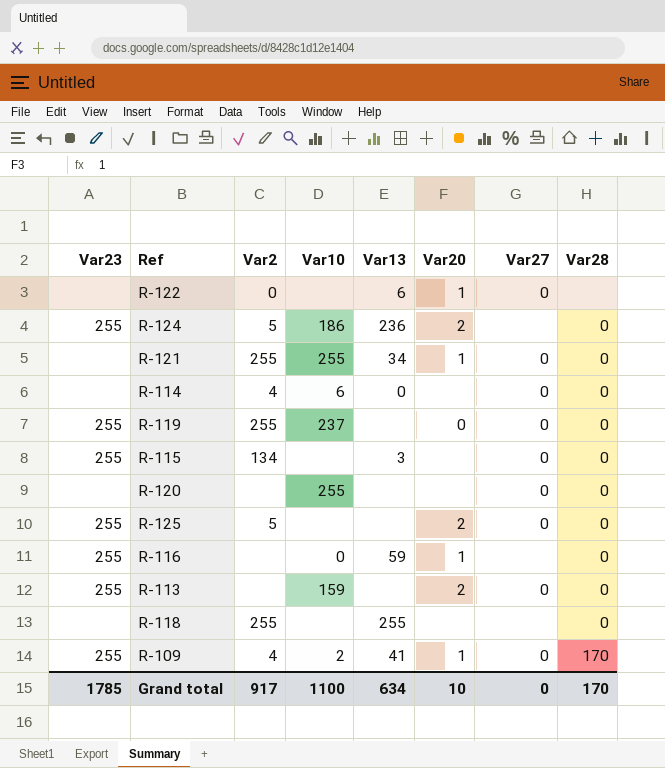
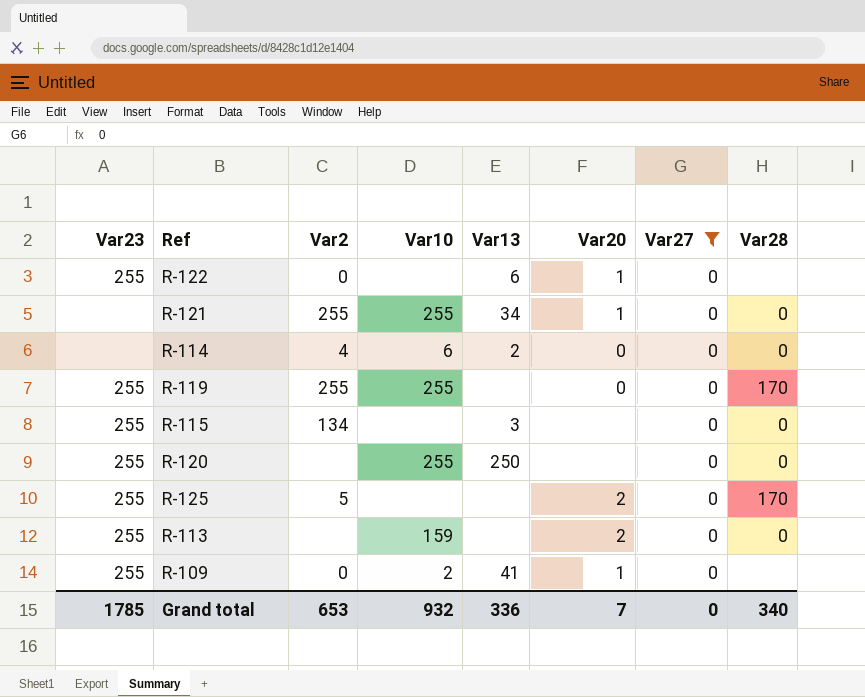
filter: none -> Var27 = 0
R-122 | Var23: none -> 255
R-114 | Var13: 0 -> 2
R-114 | Var20: none -> 0
R-119 | Var10: 237 -> 255
R-119 | Var28: 0 -> 170
R-120 | Var23: none -> 255
R-120 | Var13: none -> 250
R-125 | Var28: 0 -> 170
R-109 | Var2: 4 -> 0
R-109 | Var28: 170 -> none
Grand total | Var2: 917 -> 653
Grand total | Var10: 1100 -> 932
Grand total | Var13: 634 -> 336
Grand total | Var20: 10 -> 7
Grand total | Var28: 170 -> 340

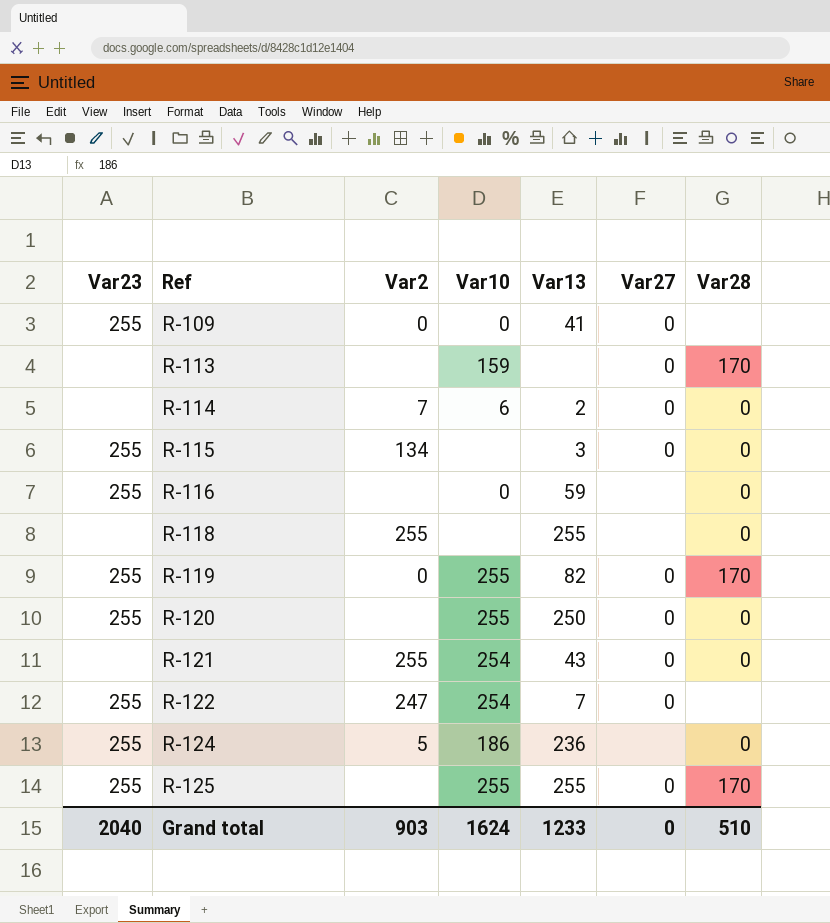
filter: Var27 = 0 -> none
row order: none -> Ref ascending
column Var20 | position: 6 -> none
R-109 | Var10: 2 -> 0
R-113 | Var23: 255 -> none
R-113 | Var28: 0 -> 170
R-114 | Var2: 4 -> 7
R-119 | Var2: 255 -> 0
R-119 | Var13: none -> 82
R-121 | Var10: 255 -> 254
R-121 | Var13: 34 -> 43
R-122 | Var2: 0 -> 247
R-122 | Var10: none -> 254
R-122 | Var13: 6 -> 7
R-125 | Var2: 5 -> none
R-125 | Var10: none -> 255
R-125 | Var13: none -> 255
Grand total | Var23: 1785 -> 2040
Grand total | Var2: 653 -> 903
Grand total | Var10: 932 -> 1624
Grand total | Var13: 336 -> 1233
Grand total | Var28: 340 -> 510

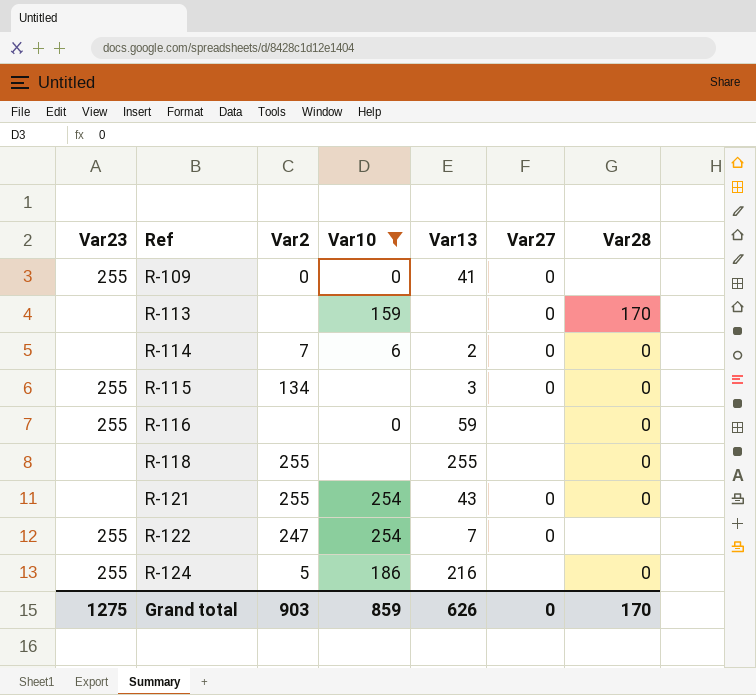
filter: none -> Var10 != 255
R-124 | Var13: 236 -> 216
Grand total | Var23: 2040 -> 1275
Grand total | Var10: 1624 -> 859
Grand total | Var13: 1233 -> 626
Grand total | Var28: 510 -> 170

